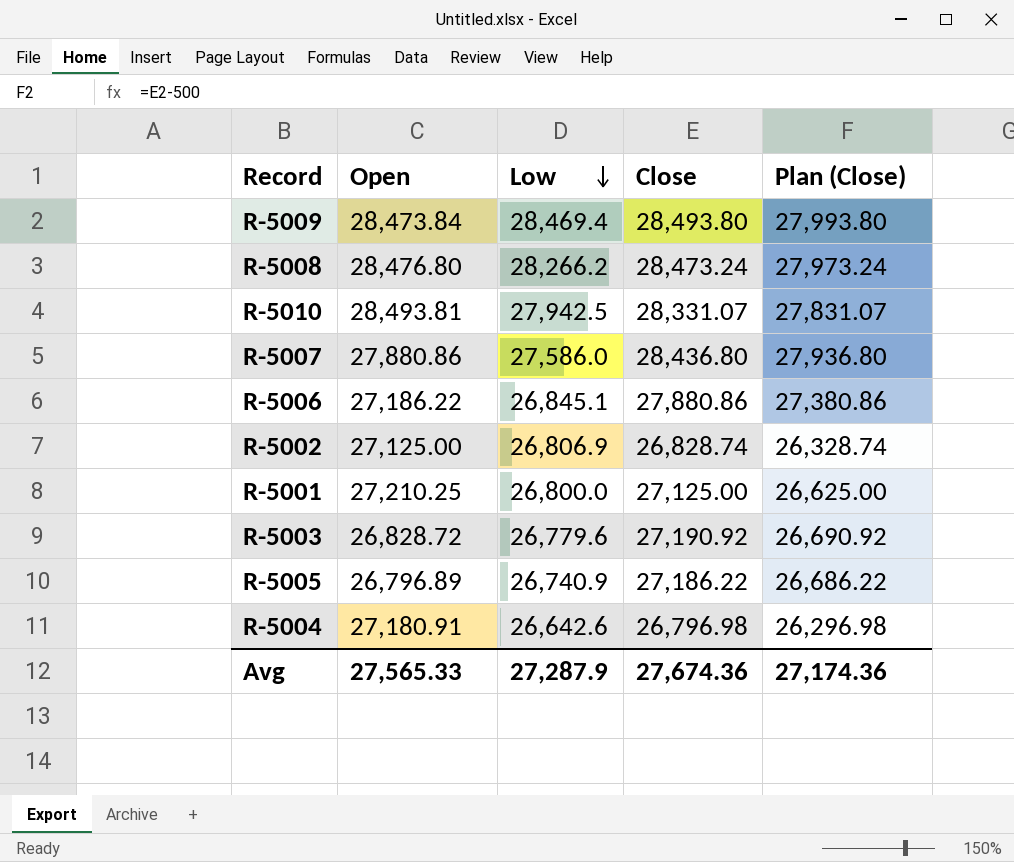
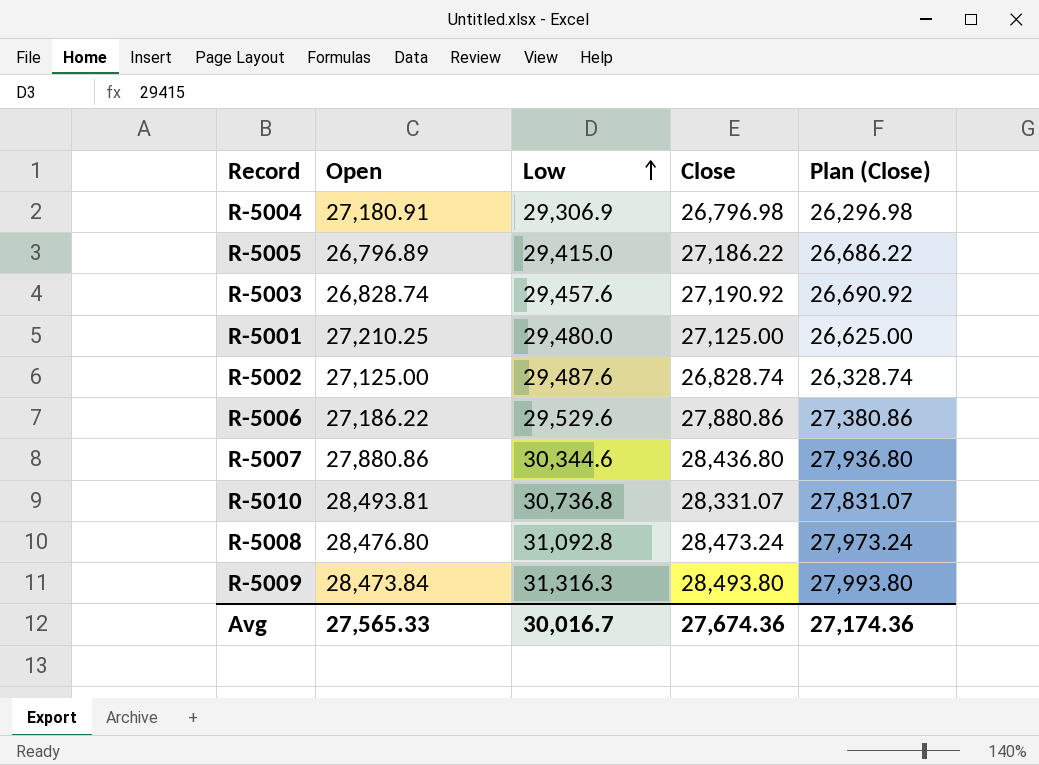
row order: Low descending -> Low ascending
R-5004 | Low: 26,642.6 -> 29,306.9
R-5005 | Low: 26,740.9 -> 29,415.0
R-5003 | Open: 26,828.72 -> 26,828.74
R-5003 | Low: 26,779.6 -> 29,457.6
R-5001 | Low: 26,800.0 -> 29,480.0
R-5002 | Low: 26,806.9 -> 29,487.6
R-5006 | Low: 26,845.1 -> 29,529.6
R-5007 | Low: 27,586.0 -> 30,344.6
R-5010 | Low: 27,942.5 -> 30,736.8
R-5008 | Low: 28,266.2 -> 31,092.8
R-5009 | Low: 28,469.4 -> 31,316.3
Avg | Low: 27,287.9 -> 30,016.7

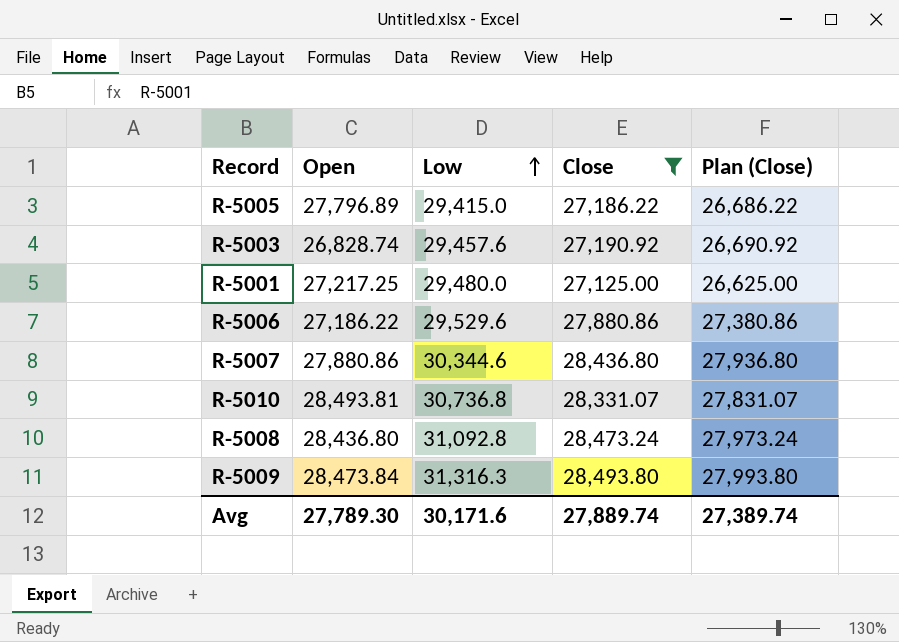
filter: none -> Close >= 27,125.00
R-5005 | Open: 26,796.89 -> 27,796.89
R-5001 | Open: 27,210.25 -> 27,217.25
R-5008 | Open: 28,476.80 -> 28,436.80
Avg | Open: 27,565.33 -> 27,789.30
Avg | Low: 30,016.7 -> 30,171.6
Avg | Close: 27,674.36 -> 27,889.74
Avg | Plan (Close): 27,174.36 -> 27,389.74

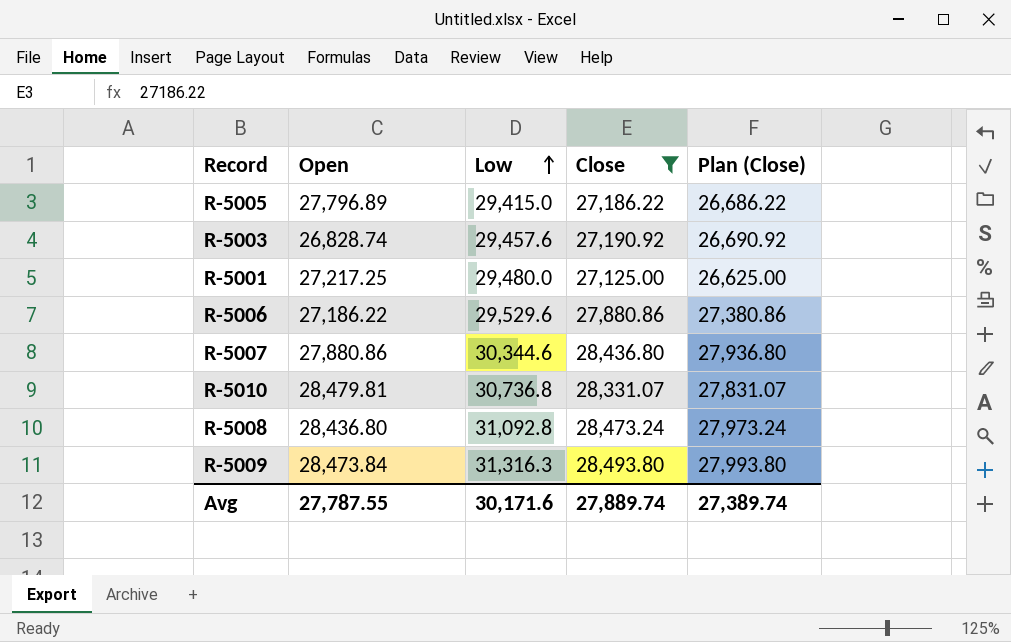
R-5010 | Open: 28,493.81 -> 28,479.81
Avg | Open: 27,789.30 -> 27,787.55

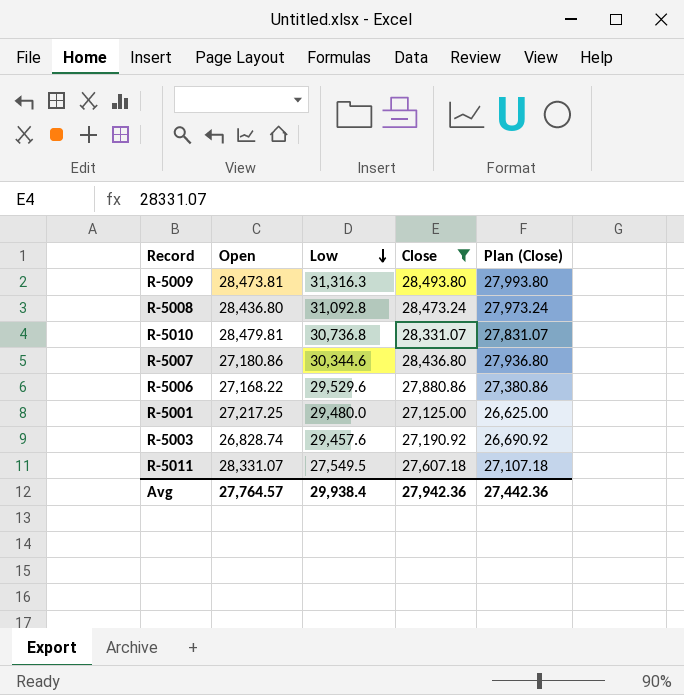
row order: Low ascending -> Low descending
row R-5005: 27,796.89 | 29,415.0 | 27,186.22 | 26,686.22 -> none
R-5009 | Open: 28,473.84 -> 28,473.81
R-5007 | Open: 27,880.86 -> 27,180.86
R-5006 | Open: 27,186.22 -> 27,168.22
row R-5011: none -> 28,331.07 | 27,549.5 | 27,607.18 | 27,107.18
Avg | Open: 27,787.55 -> 27,764.57
Avg | Low: 30,171.6 -> 29,938.4
Avg | Close: 27,889.74 -> 27,942.36
Avg | Plan (Close): 27,389.74 -> 27,442.36

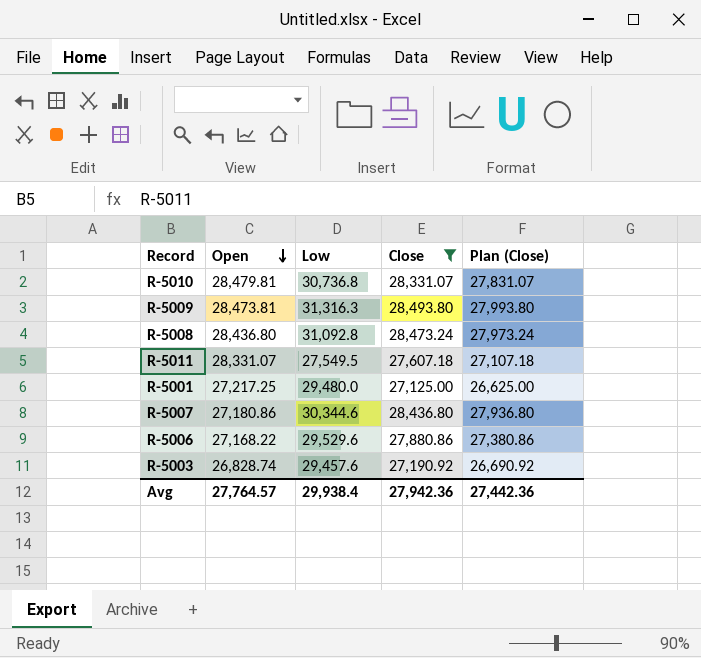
row order: Low descending -> Open descending

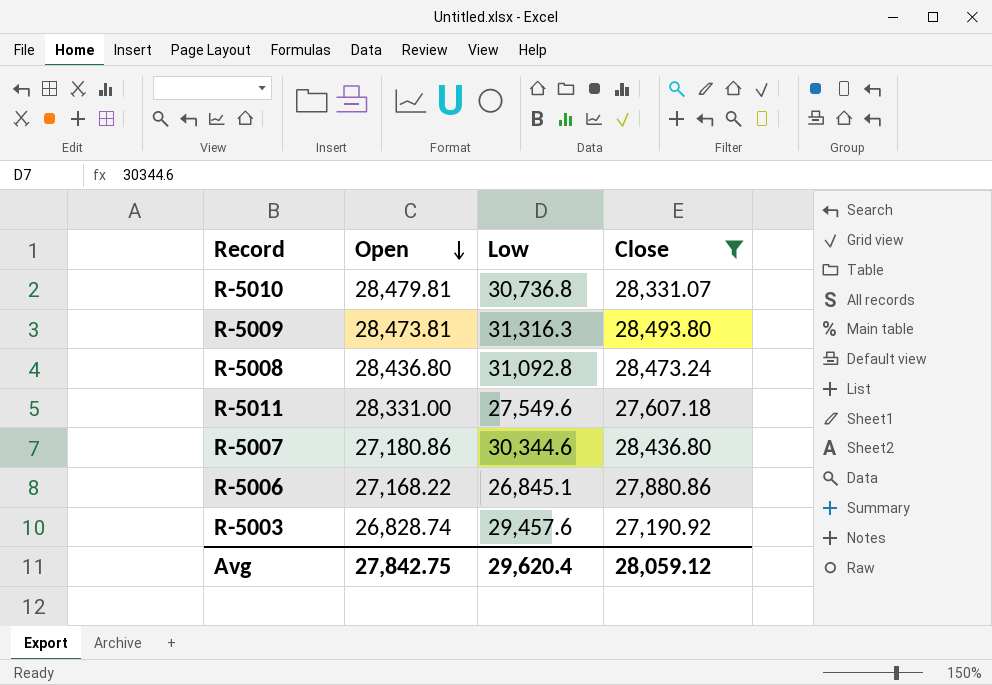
column Plan (Close) | formula: [Close] - 500 -> none
row R-5001: 27,217.25 | 29,480.0 | 27,125.00 | 26,625.00 -> none
R-5011 | Open: 28,331.07 -> 28,331.00
R-5011 | Low: 27,549.5 -> 27,549.6
R-5006 | Low: 29,529.6 -> 26,845.1
Avg | Open: 27,764.57 -> 27,842.75
Avg | Low: 29,938.4 -> 29,620.4
Avg | Close: 27,942.36 -> 28,059.12

